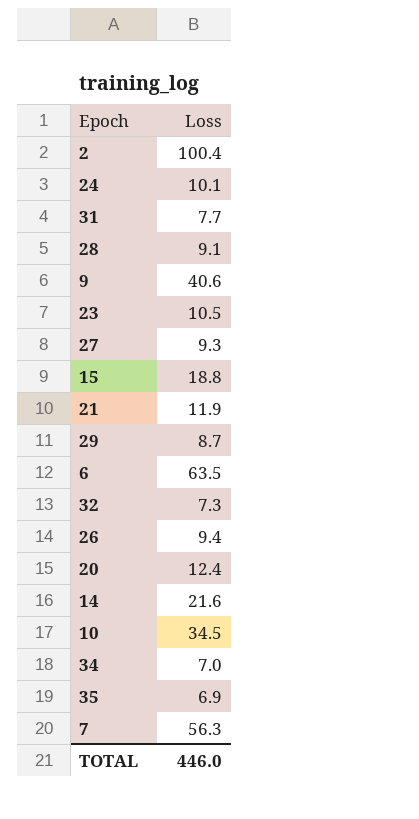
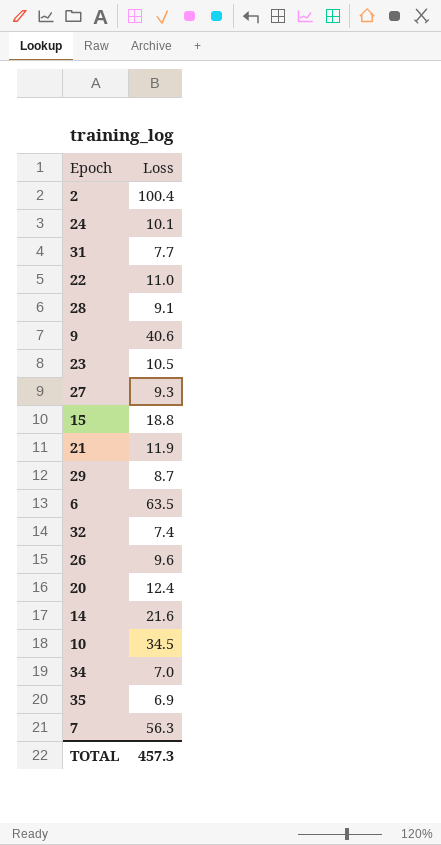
row 22: none -> 11.0
32 | Loss: 7.3 -> 7.4
26 | Loss: 9.4 -> 9.6
TOTAL | Loss: 446.0 -> 457.3

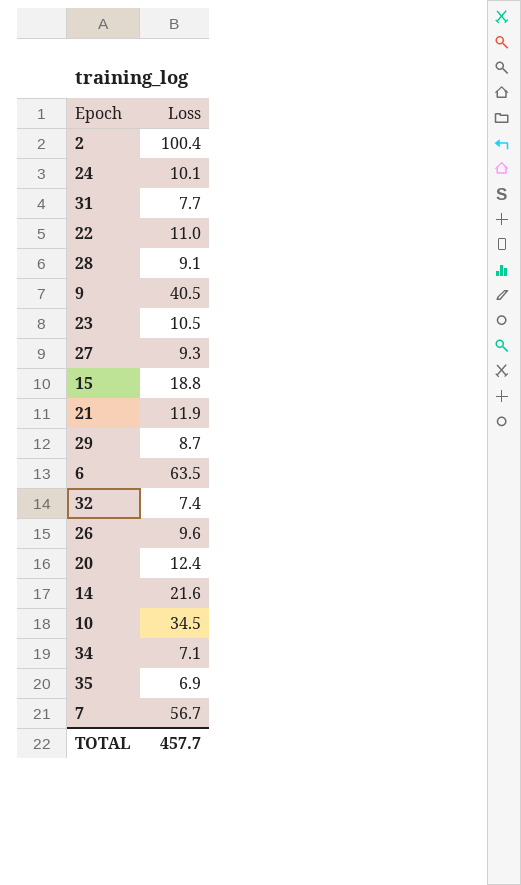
9 | Loss: 40.6 -> 40.5
34 | Loss: 7.0 -> 7.1
7 | Loss: 56.3 -> 56.7
TOTAL | Loss: 457.3 -> 457.7

